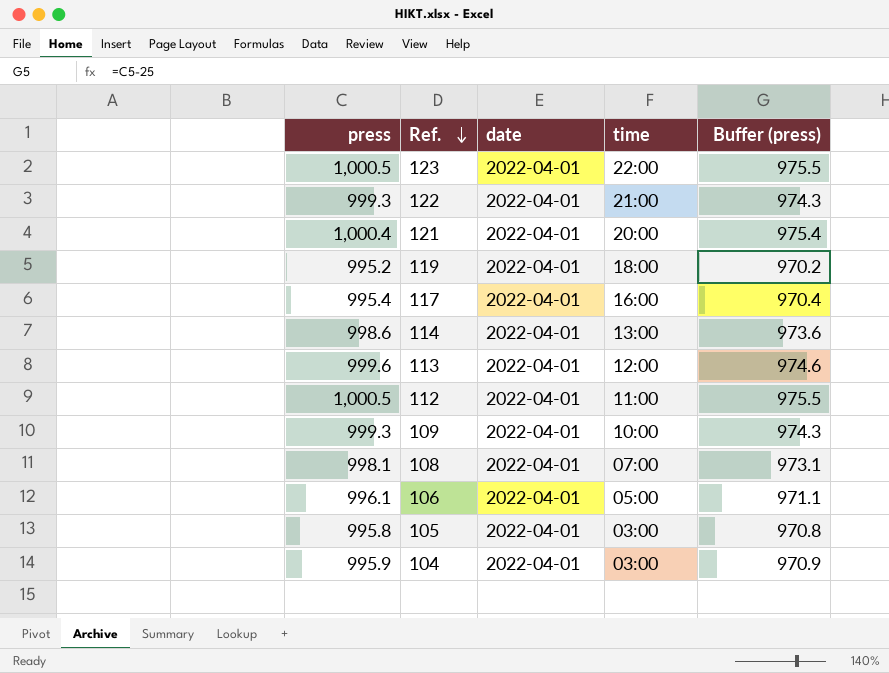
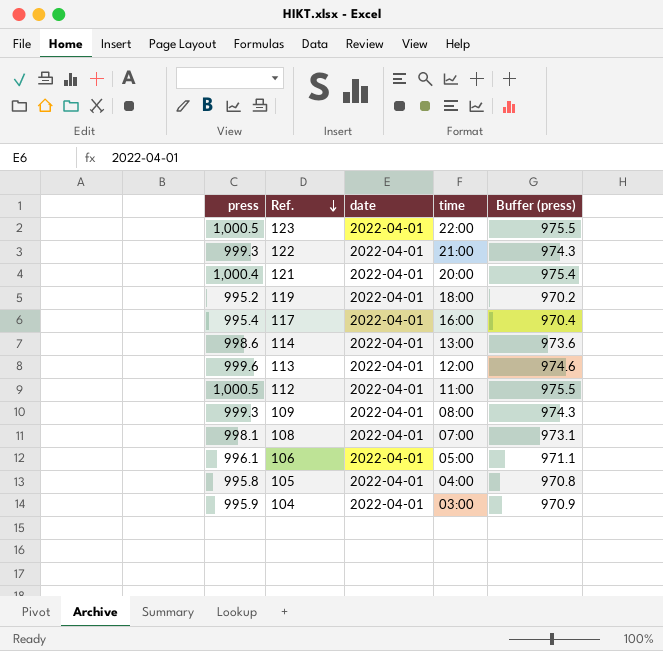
109 | time: 10:00 -> 08:00
105 | time: 03:00 -> 04:00

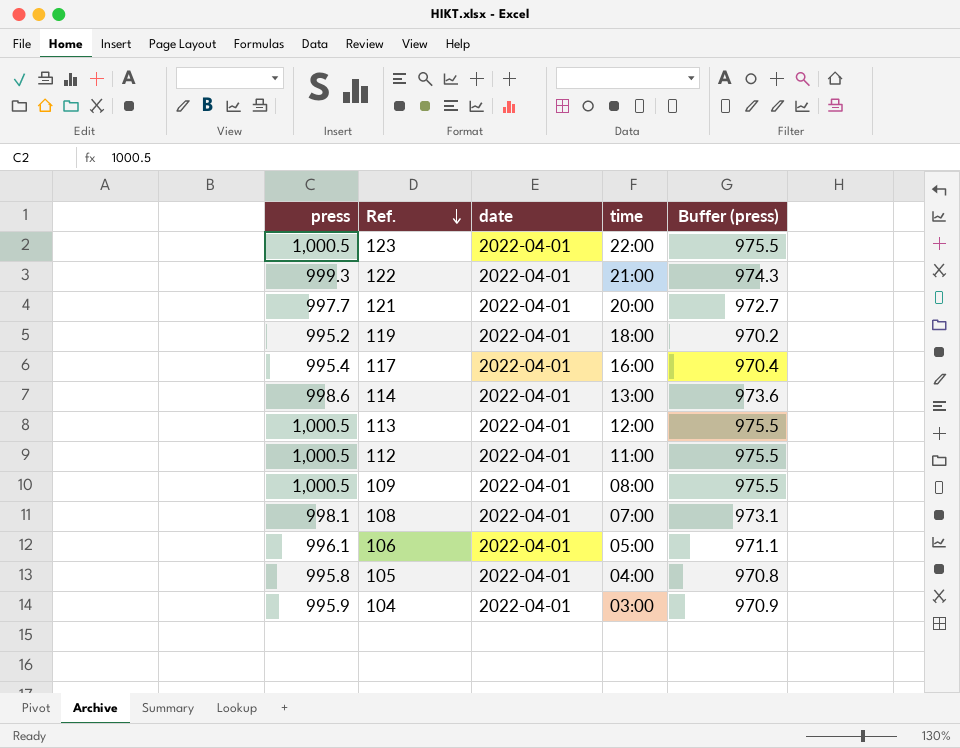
121 | press: 1,000.4 -> 997.7
121 | Buffer (press): 975.4 -> 972.7
113 | press: 999.6 -> 1,000.5
113 | Buffer (press): 974.6 -> 975.5
109 | press: 999.3 -> 1,000.5
109 | Buffer (press): 974.3 -> 975.5

